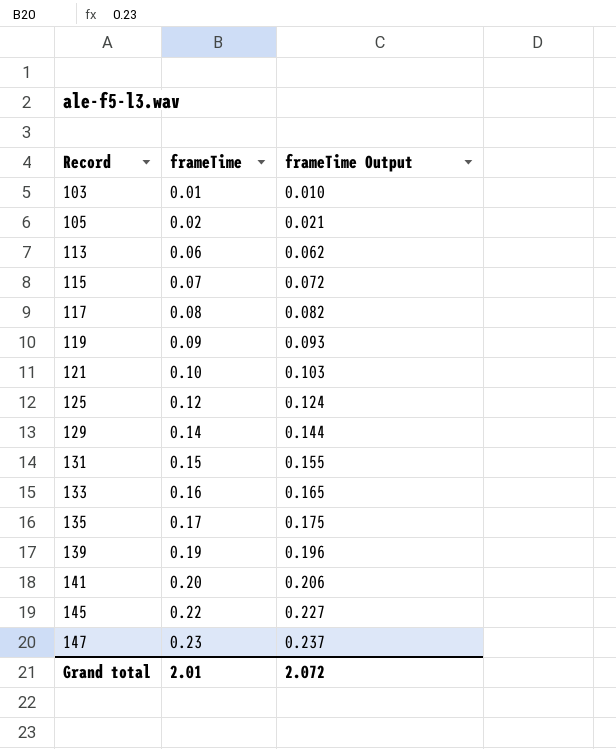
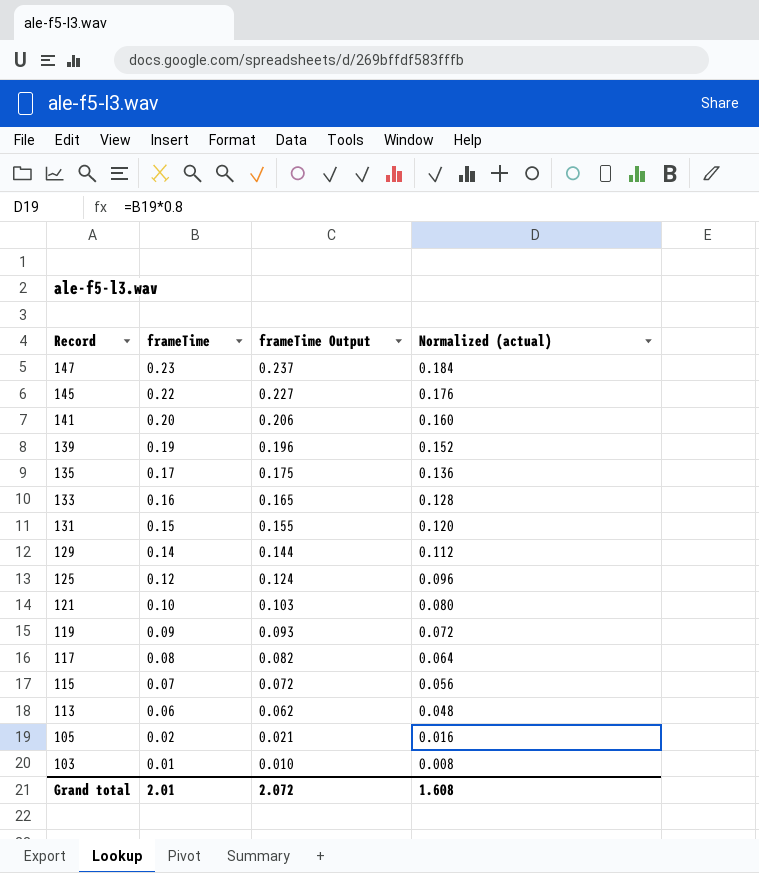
row order: Record ascending -> Record descending
column Normalized (actual) | formula: none -> [frameTime] * 0.8

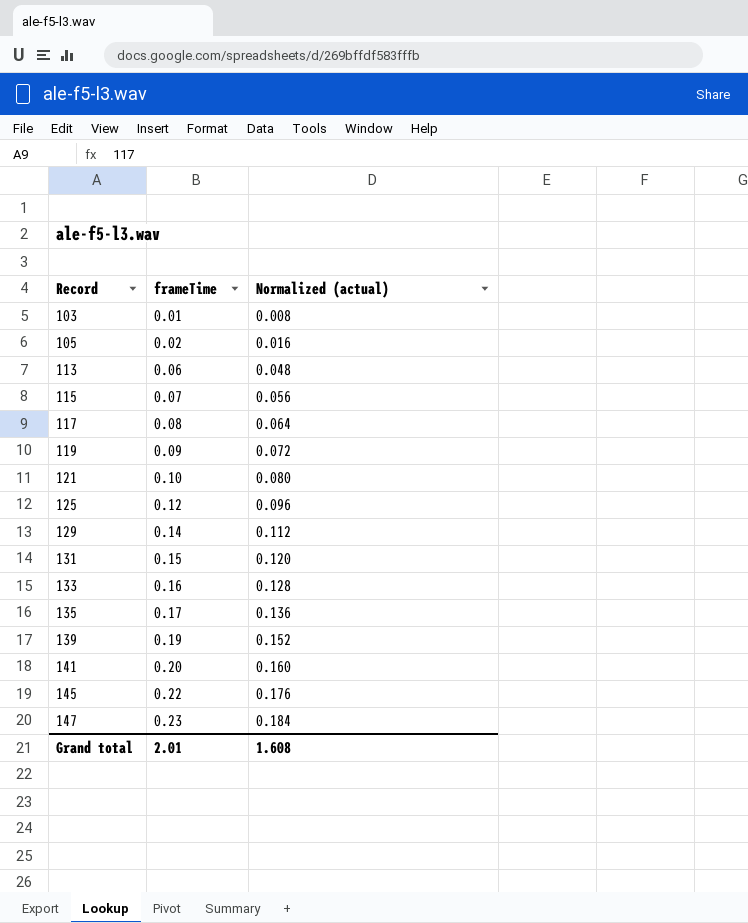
row order: Record descending -> Record ascending
column frameTime Output | formula: [frameTime] * 1.03 -> none

